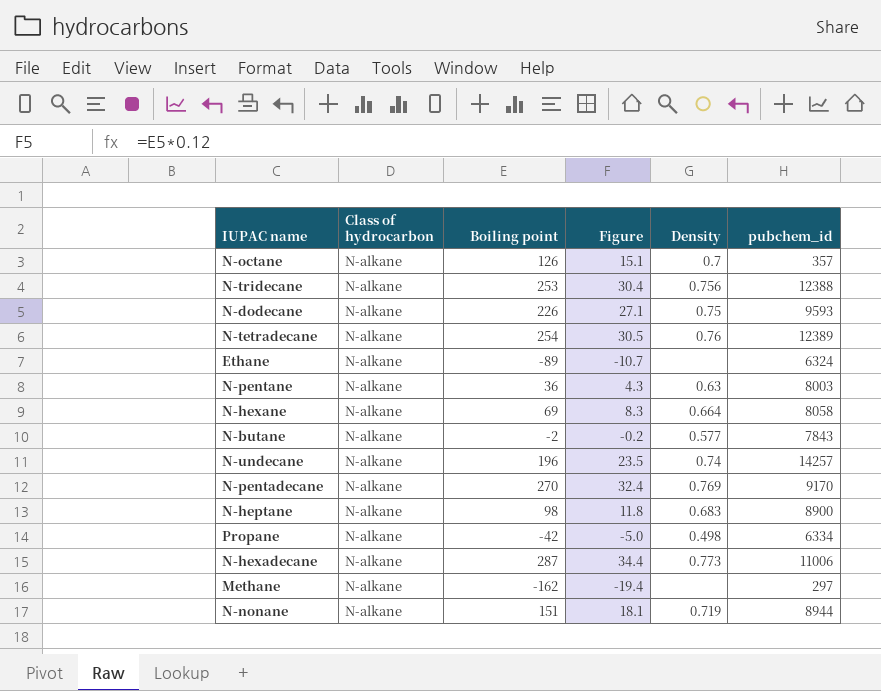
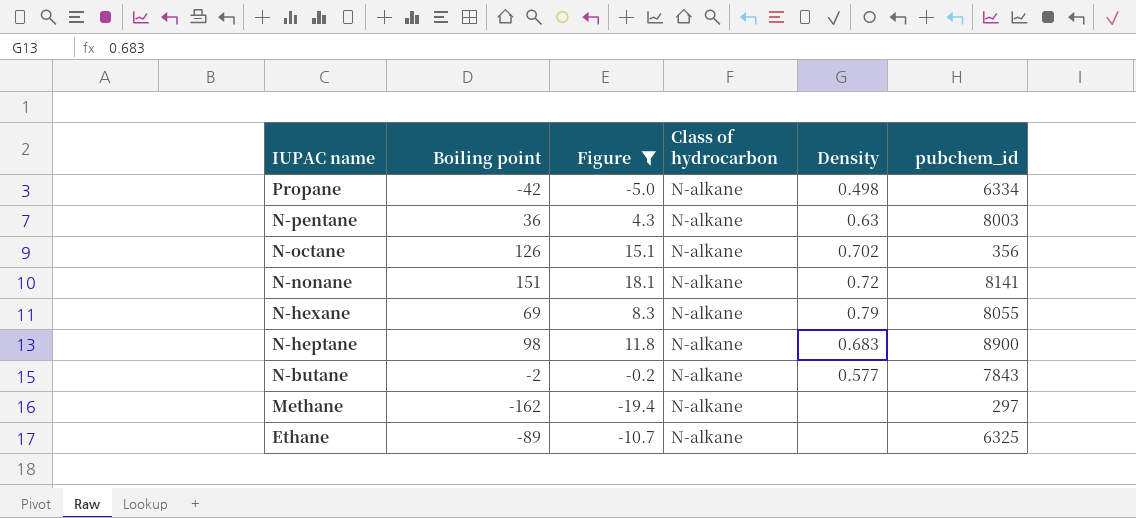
filter: none -> Figure <= 18.1
row order: none -> IUPAC name descending
column Class of hydrocarbon | position: 2 -> 4
N-octane | Density: 0.7 -> 0.702
N-octane | pubchem_id: 357 -> 356
N-nonane | Density: 0.719 -> 0.72
N-nonane | pubchem_id: 8944 -> 8141
N-hexane | Density: 0.664 -> 0.79
N-hexane | pubchem_id: 8058 -> 8055
Ethane | pubchem_id: 6324 -> 6325

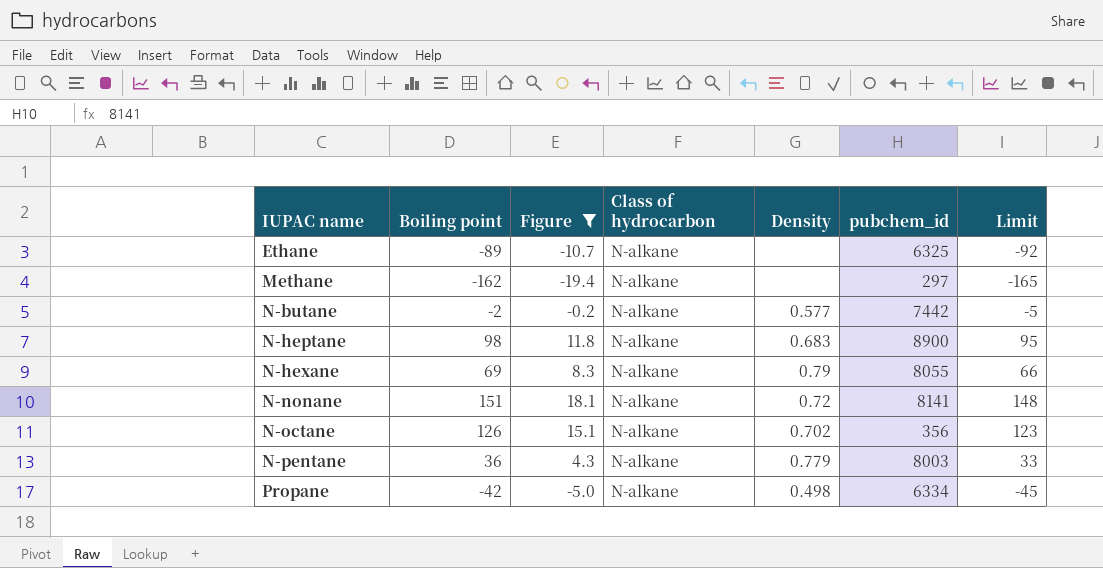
row order: IUPAC name descending -> IUPAC name ascending
column Limit | formula: none -> [Boiling point] - 3
N-butane | pubchem_id: 7843 -> 7442
N-pentane | Density: 0.63 -> 0.779

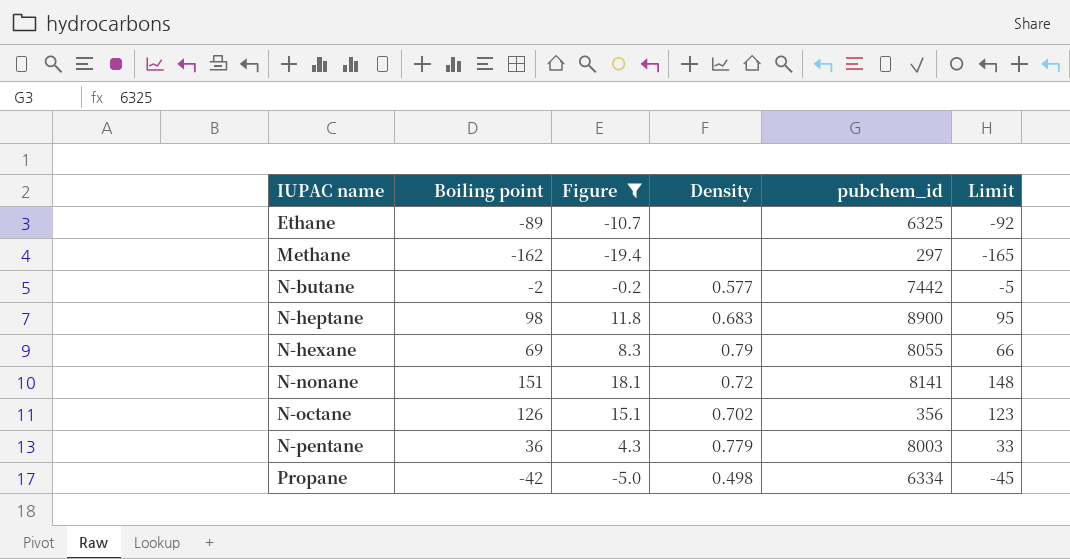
column Class of hydrocarbon | position: 4 -> none

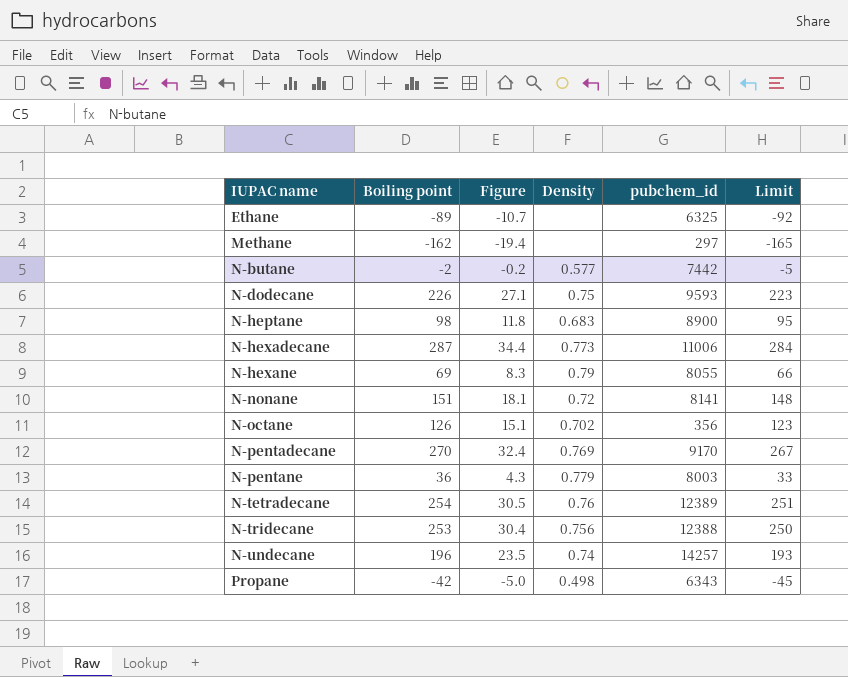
filter: Figure <= 18.1 -> none
Propane | pubchem_id: 6334 -> 6343

